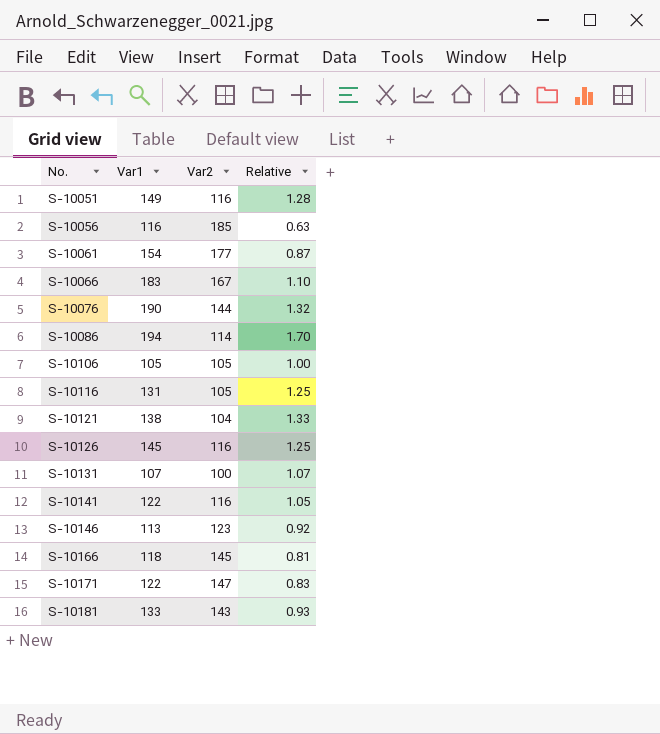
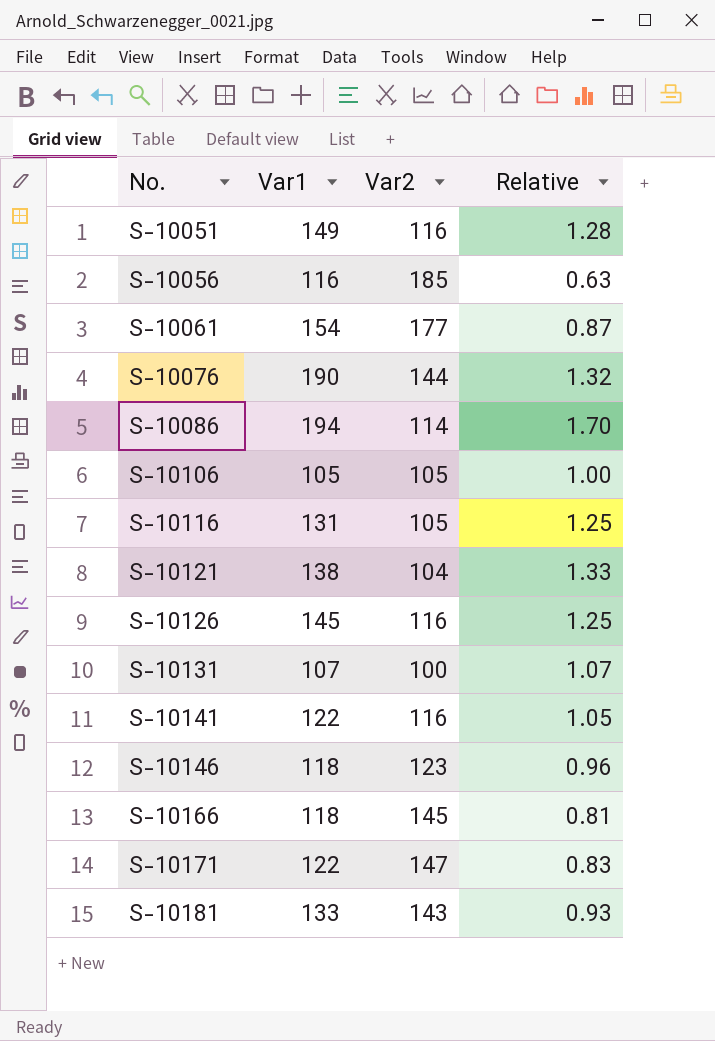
row S-10066: 183 | 167 | 1.10 -> none
S-10146 | Var1: 113 -> 118
S-10146 | Relative: 0.92 -> 0.96

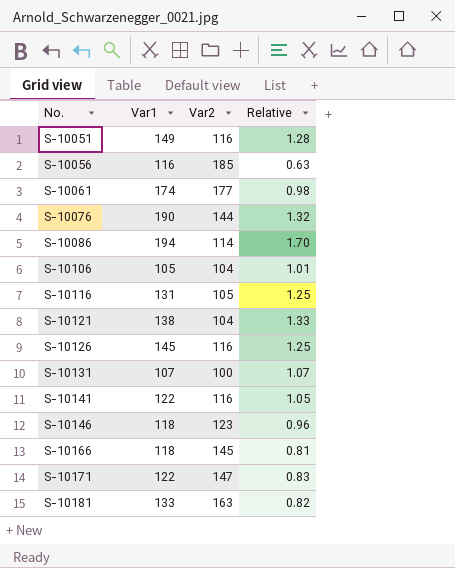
S-10061 | Var1: 154 -> 174
S-10061 | Relative: 0.87 -> 0.98
S-10106 | Var2: 105 -> 104
S-10106 | Relative: 1.00 -> 1.01
S-10181 | Var2: 143 -> 163
S-10181 | Relative: 0.93 -> 0.82

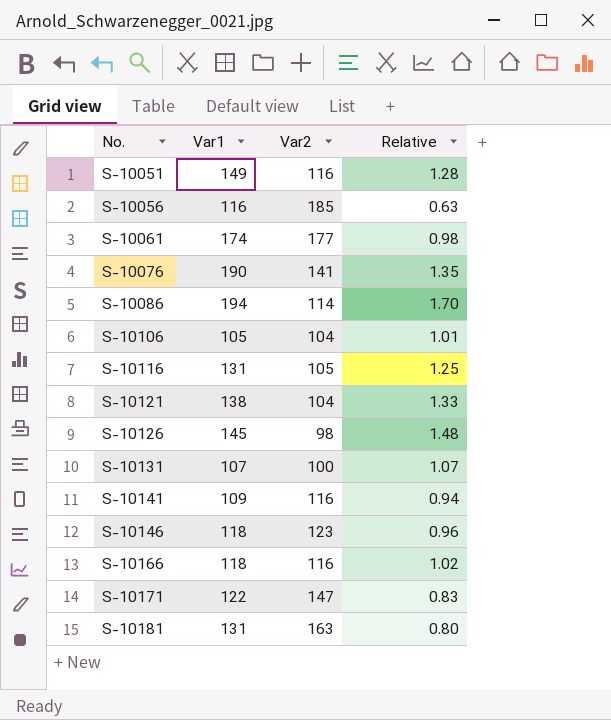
S-10076 | Var2: 144 -> 141
S-10076 | Relative: 1.32 -> 1.35
S-10126 | Var2: 116 -> 98
S-10126 | Relative: 1.25 -> 1.48
S-10141 | Var1: 122 -> 109
S-10141 | Relative: 1.05 -> 0.94
S-10166 | Var2: 145 -> 116
S-10166 | Relative: 0.81 -> 1.02
S-10181 | Var1: 133 -> 131
S-10181 | Relative: 0.82 -> 0.80

